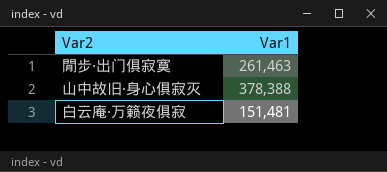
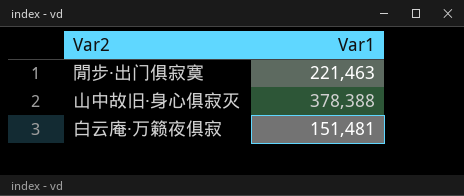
閒步·出门俱寂寞 | Var1: 261,463 -> 221,463

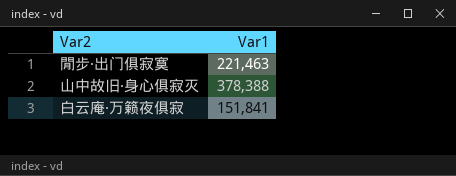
白云庵·万籁夜俱寂 | Var1: 151,481 -> 151,841

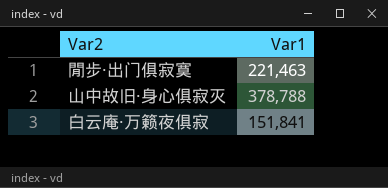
山中故旧·身心俱寂灭 | Var1: 378,388 -> 378,788

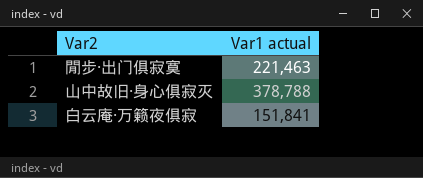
column name: Var1 -> Var1 actual

